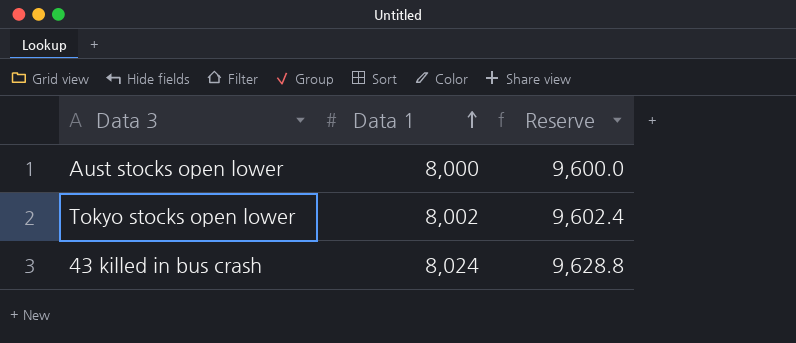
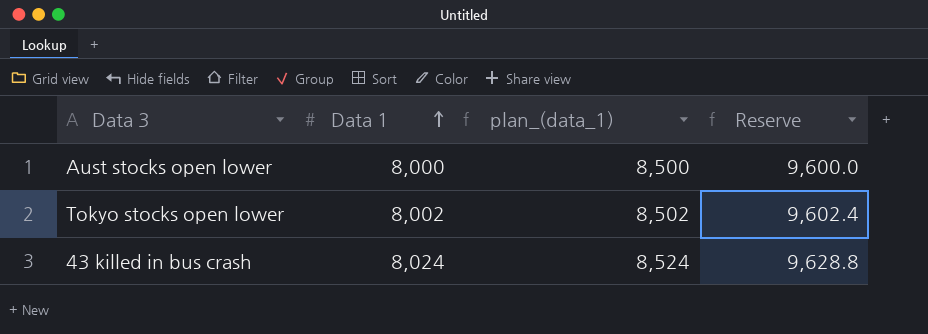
column plan_(data_1) | formula: none -> [Data 1] + 500

